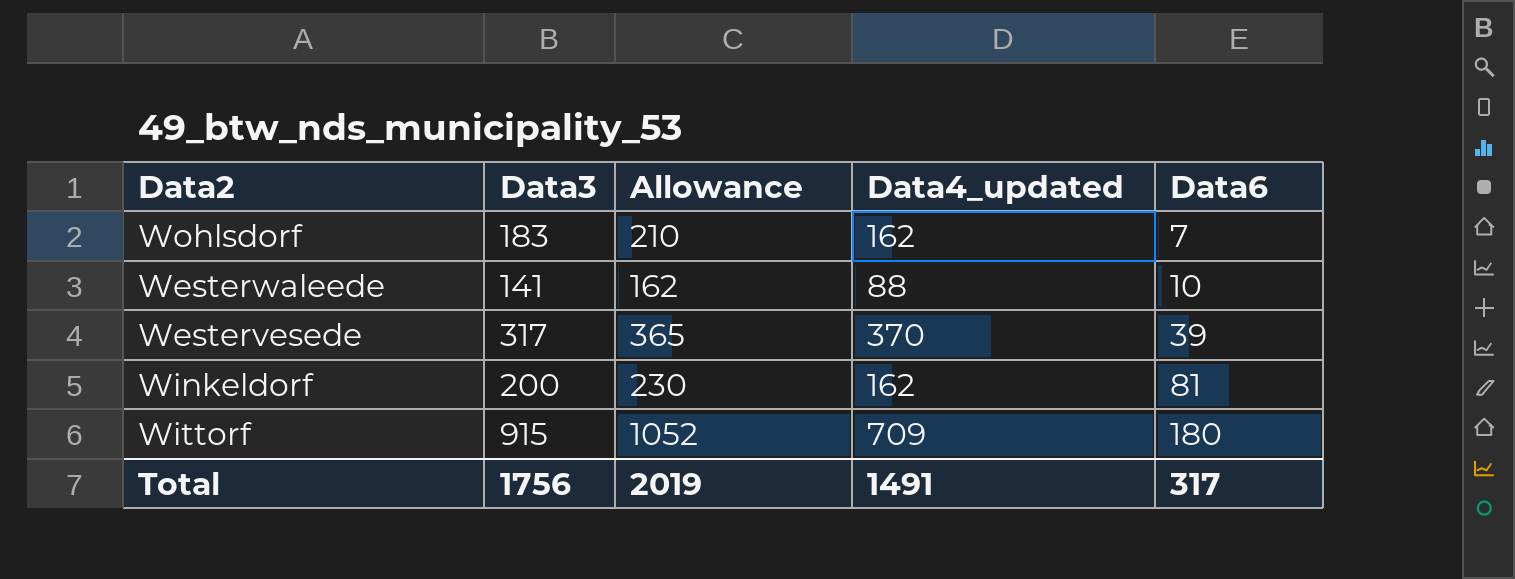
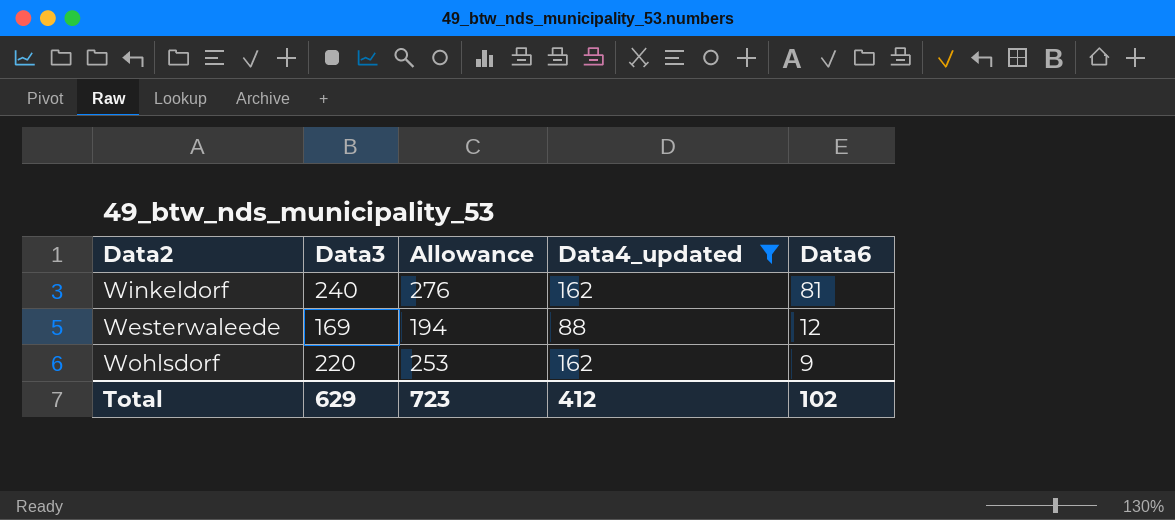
filter: none -> Data4_updated <= 162
row order: Data6 ascending -> Data6 descending
Winkeldorf | Data3: 200 -> 240
Winkeldorf | Allowance: 230 -> 276
Westerwaleede | Data3: 141 -> 169
Westerwaleede | Allowance: 162 -> 194
Westerwaleede | Data6: 10 -> 12
Wohlsdorf | Data3: 183 -> 220
Wohlsdorf | Allowance: 210 -> 253
Wohlsdorf | Data6: 7 -> 9
Total | Data3: 1756 -> 629
Total | Allowance: 2019 -> 723
Total | Data4_updated: 1491 -> 412
Total | Data6: 317 -> 102

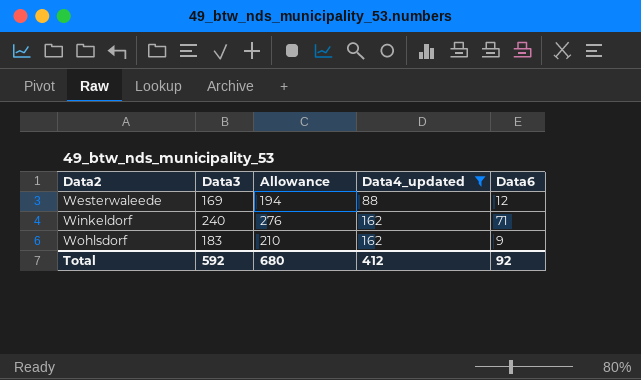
row order: Data6 descending -> Data2 ascending
Winkeldorf | Data6: 81 -> 71
Wohlsdorf | Data3: 220 -> 183
Wohlsdorf | Allowance: 253 -> 210
Total | Data3: 629 -> 592
Total | Allowance: 723 -> 680
Total | Data6: 102 -> 92

